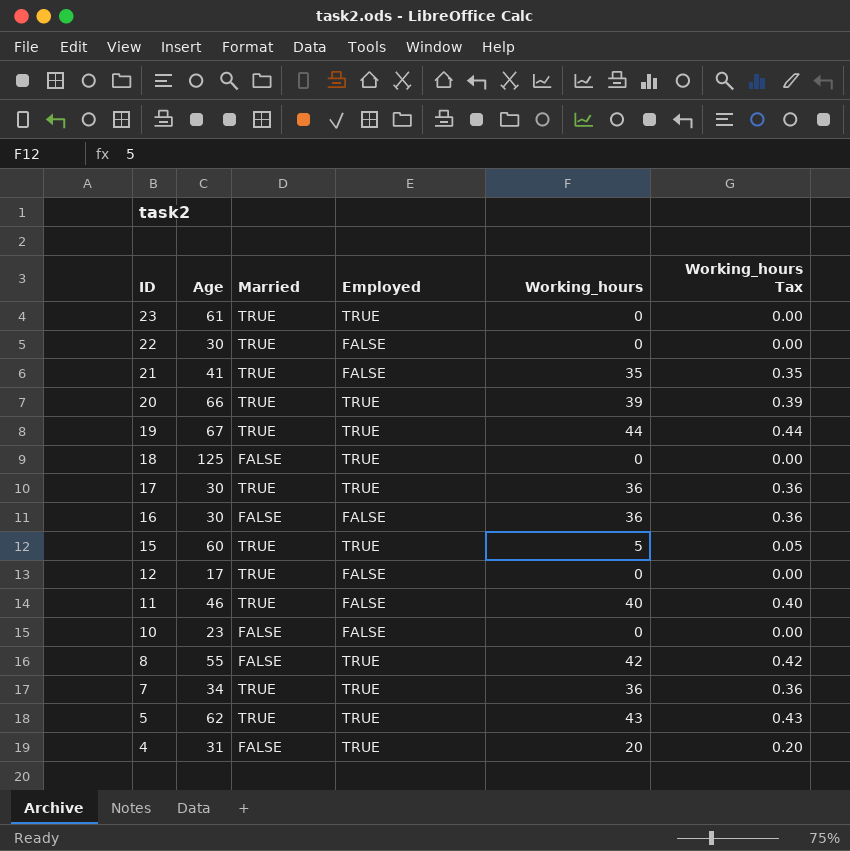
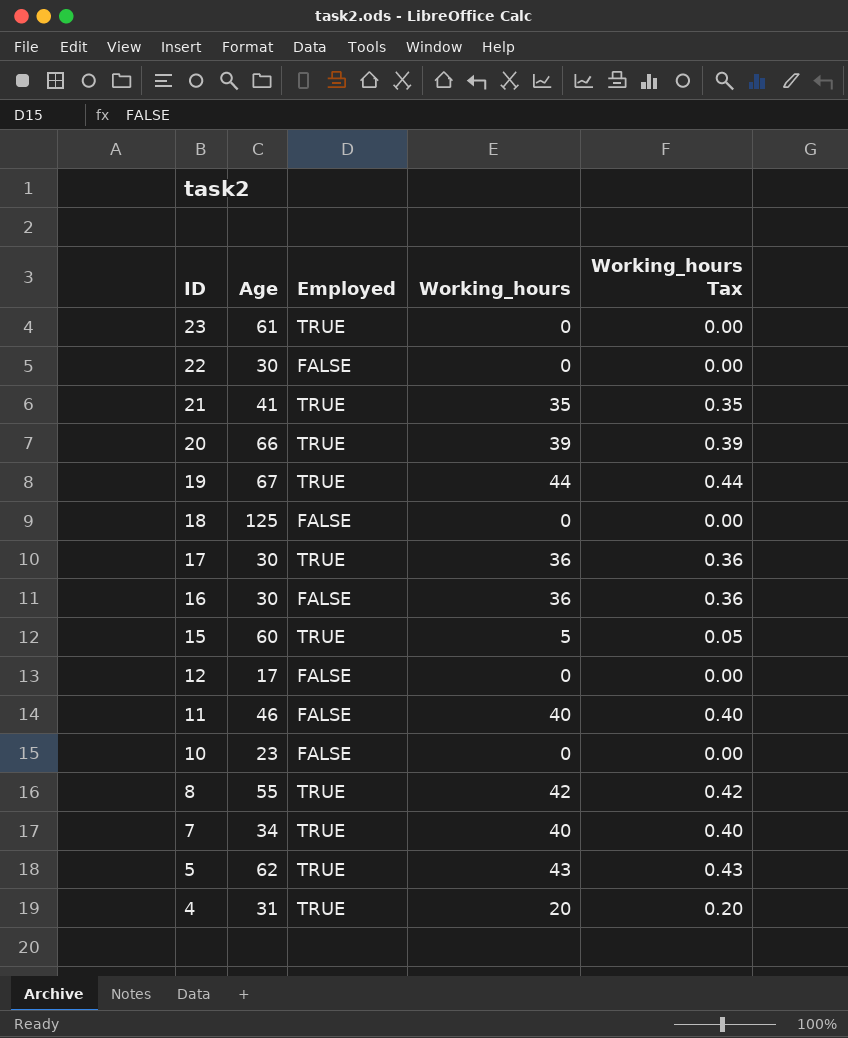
column Married | position: 3 -> none
21 | Employed: FALSE -> TRUE
18 | Employed: TRUE -> FALSE
7 | Working_hours: 36 -> 40
7 | Working_hours Tax: 0.36 -> 0.40

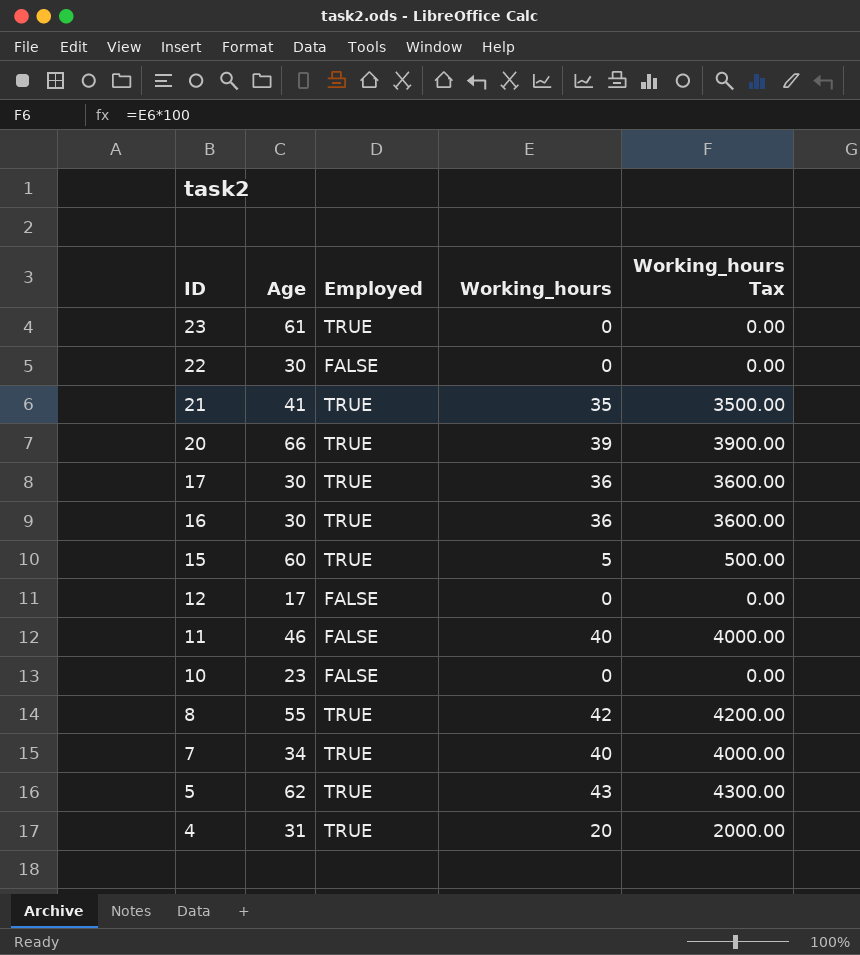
column Working_hours Tax | formula: [Working_hours] * 0.01 -> [Working_hours] * 100
row 19: 67 | TRUE | 44 | 0.44 -> none
row 18: 125 | FALSE | 0 | 0.00 -> none
16 | Employed: FALSE -> TRUE

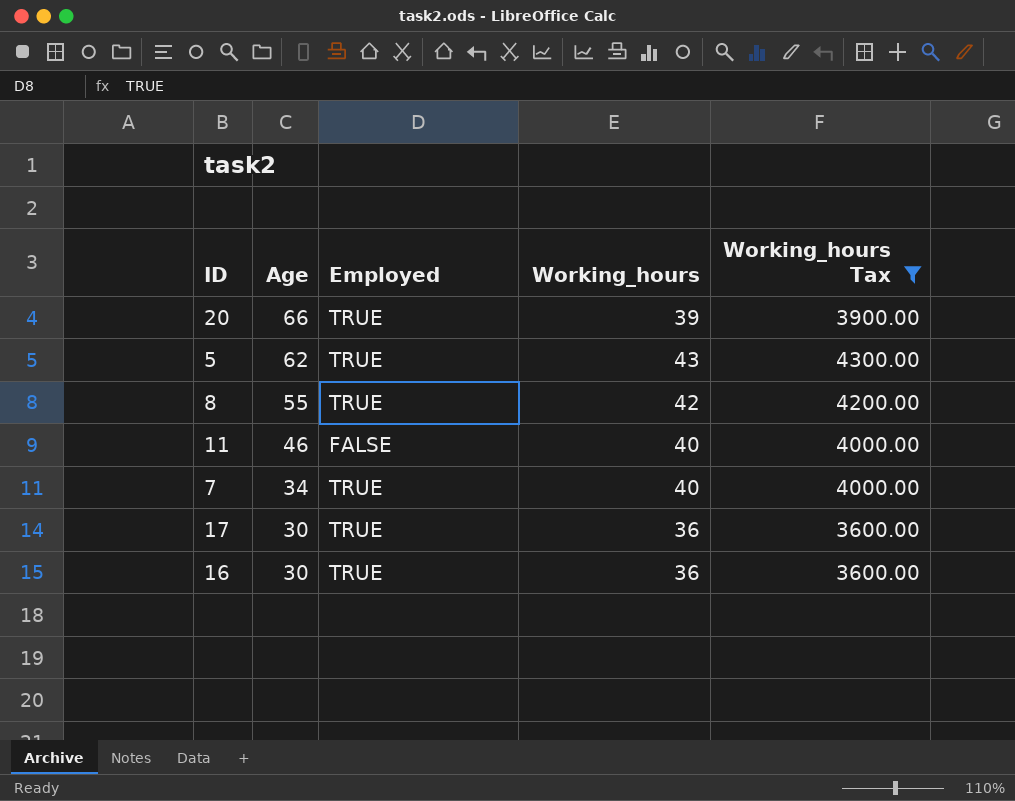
filter: none -> Working_hours Tax >= 3600.00
row order: ID descending -> Age descending

